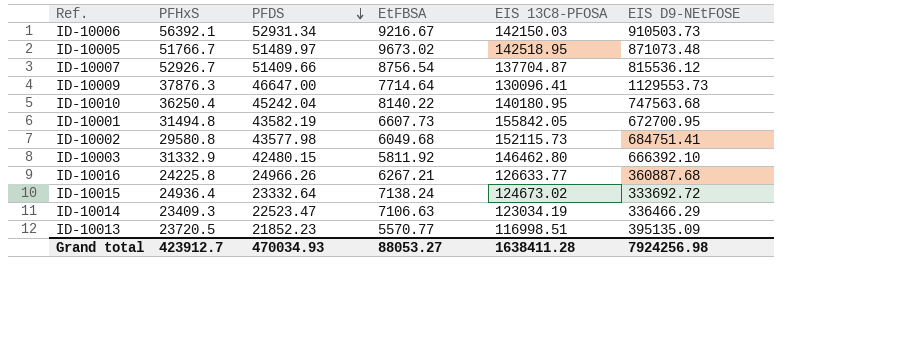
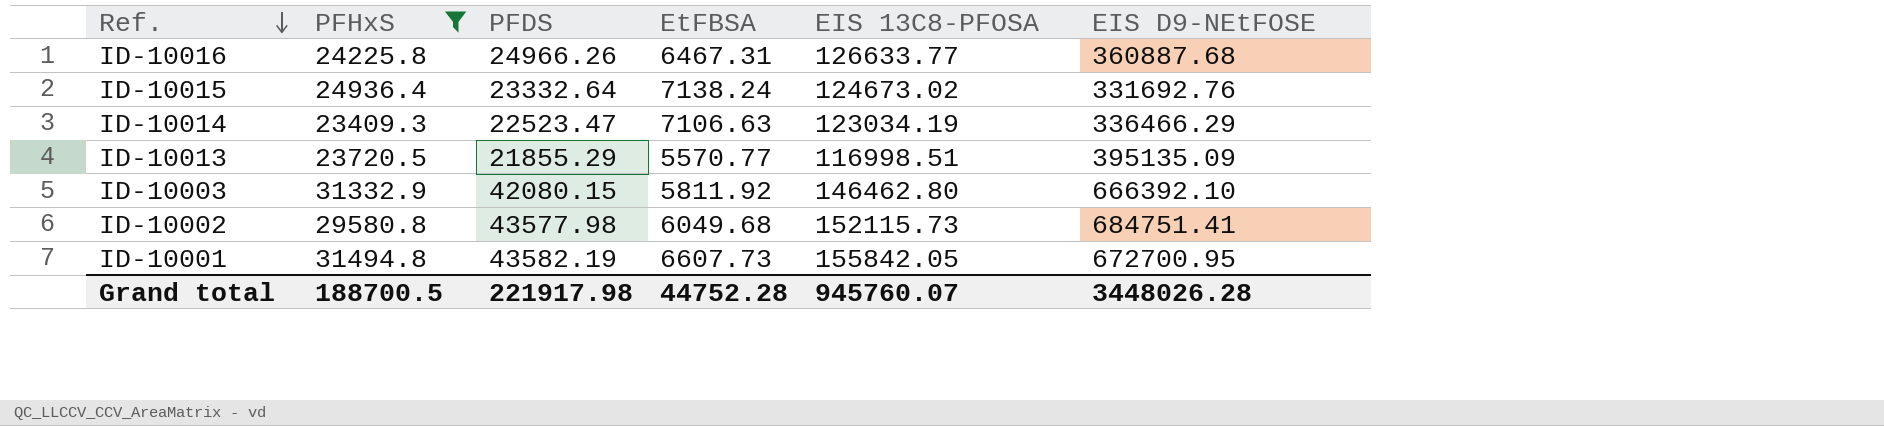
filter: none -> PFHxS <= 31494.8
row order: PFDS descending -> Ref. descending
ID-10016 | EtFBSA: 6267.21 -> 6467.31
ID-10015 | EIS D9-NEtFOSE: 333692.72 -> 331692.76
ID-10013 | PFDS: 21852.23 -> 21855.29
ID-10003 | PFDS: 42480.15 -> 42080.15
Grand total | PFHxS: 423912.7 -> 188700.5
Grand total | PFDS: 470034.93 -> 221917.98
Grand total | EtFBSA: 88053.27 -> 44752.28
Grand total | EIS 13C8-PFOSA: 1638411.28 -> 945760.07
Grand total | EIS D9-NEtFOSE: 7924256.98 -> 3448026.28

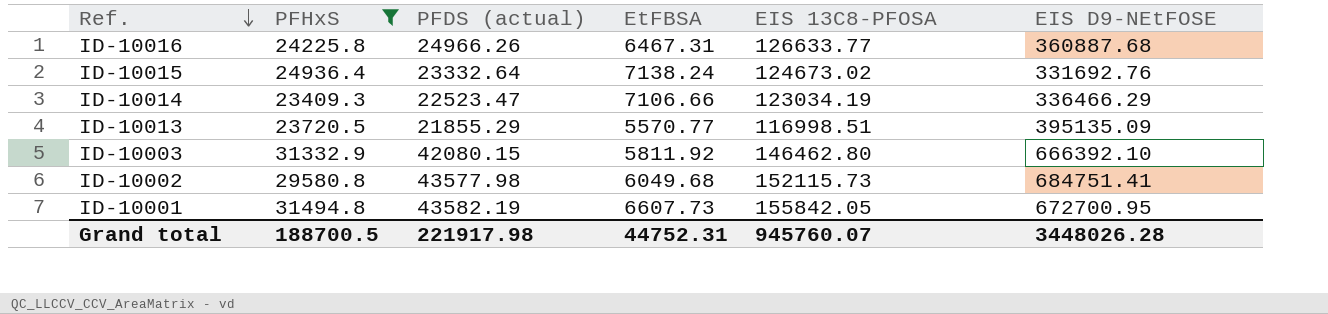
column name: PFDS -> PFDS (actual)
ID-10014 | EtFBSA: 7106.63 -> 7106.66
Grand total | EtFBSA: 44752.28 -> 44752.31

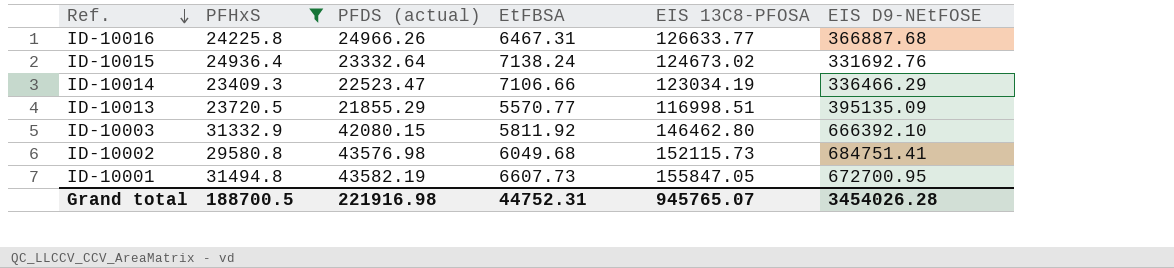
ID-10016 | EIS D9-NEtFOSE: 360887.68 -> 366887.68
ID-10002 | PFDS (actual): 43577.98 -> 43576.98
ID-10001 | EIS 13C8-PFOSA: 155842.05 -> 155847.05
Grand total | PFDS (actual): 221917.98 -> 221916.98
Grand total | EIS 13C8-PFOSA: 945760.07 -> 945765.07
Grand total | EIS D9-NEtFOSE: 3448026.28 -> 3454026.28

